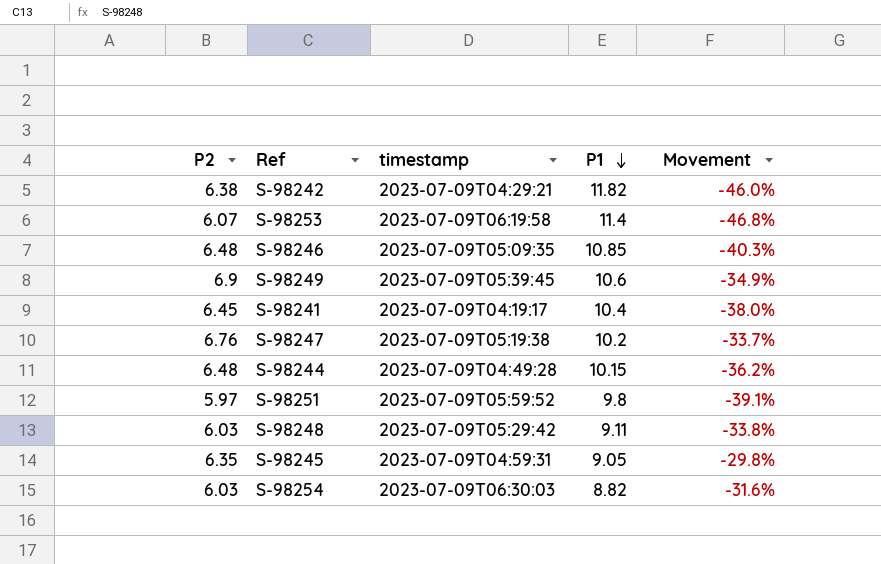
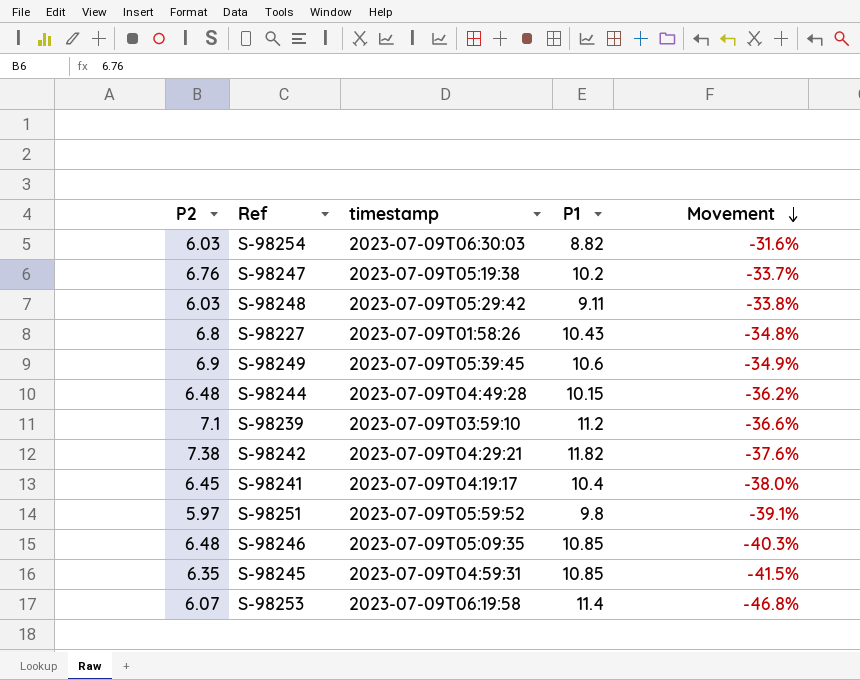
row order: P1 descending -> Movement descending
row S-98227: none -> 6.8 | 2023-07-09T01:58:26 | 10.43 | -34.8%
row S-98239: none -> 7.1 | 2023-07-09T03:59:10 | 11.2 | -36.6%
S-98242 | P2: 6.38 -> 7.38
S-98242 | Movement: -46.0% -> -37.6%
S-98245 | P1: 9.05 -> 10.85
S-98245 | Movement: -29.8% -> -41.5%

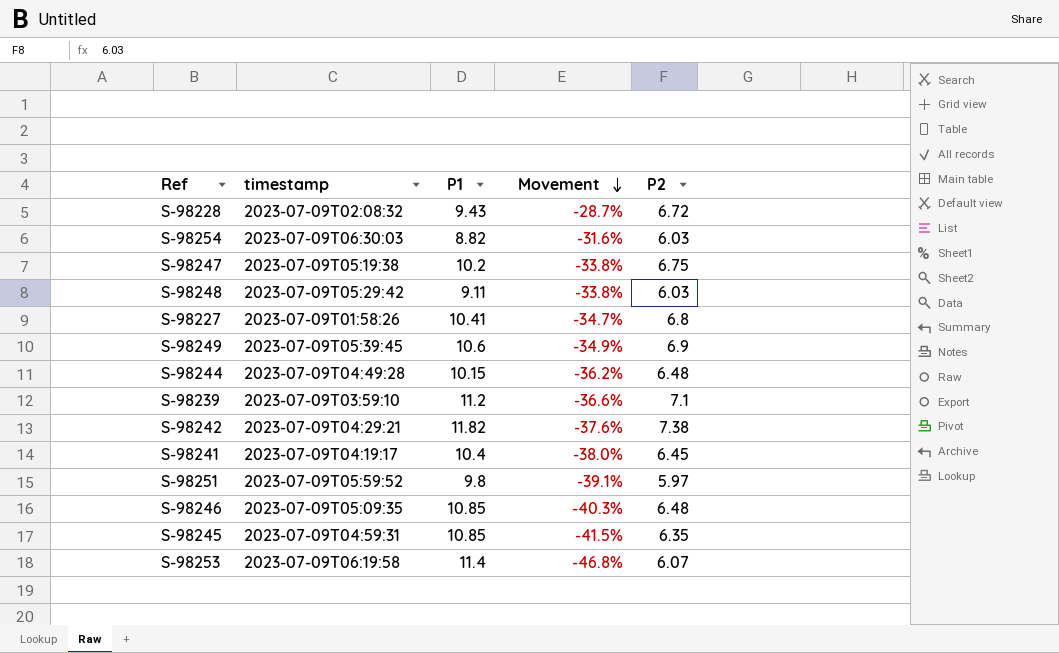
column P2 | position: 1 -> 5
row S-98228: none -> 2023-07-09T02:08:32 | 9.43 | -28.7% | 6.72
S-98247 | Movement: -33.7% -> -33.8%
S-98247 | P2: 6.76 -> 6.75
S-98227 | P1: 10.43 -> 10.41
S-98227 | Movement: -34.8% -> -34.7%

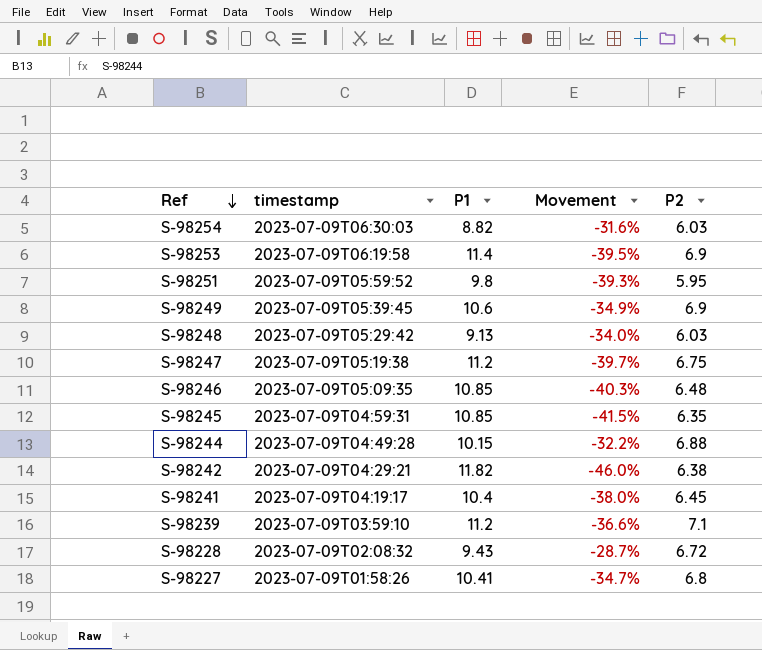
row order: Movement descending -> Ref descending
S-98253 | Movement: -46.8% -> -39.5%
S-98253 | P2: 6.07 -> 6.9
S-98251 | Movement: -39.1% -> -39.3%
S-98251 | P2: 5.97 -> 5.95
S-98248 | P1: 9.11 -> 9.13
S-98248 | Movement: -33.8% -> -34.0%
S-98247 | P1: 10.2 -> 11.2
S-98247 | Movement: -33.8% -> -39.7%
S-98244 | Movement: -36.2% -> -32.2%
S-98244 | P2: 6.48 -> 6.88
S-98242 | Movement: -37.6% -> -46.0%
S-98242 | P2: 7.38 -> 6.38

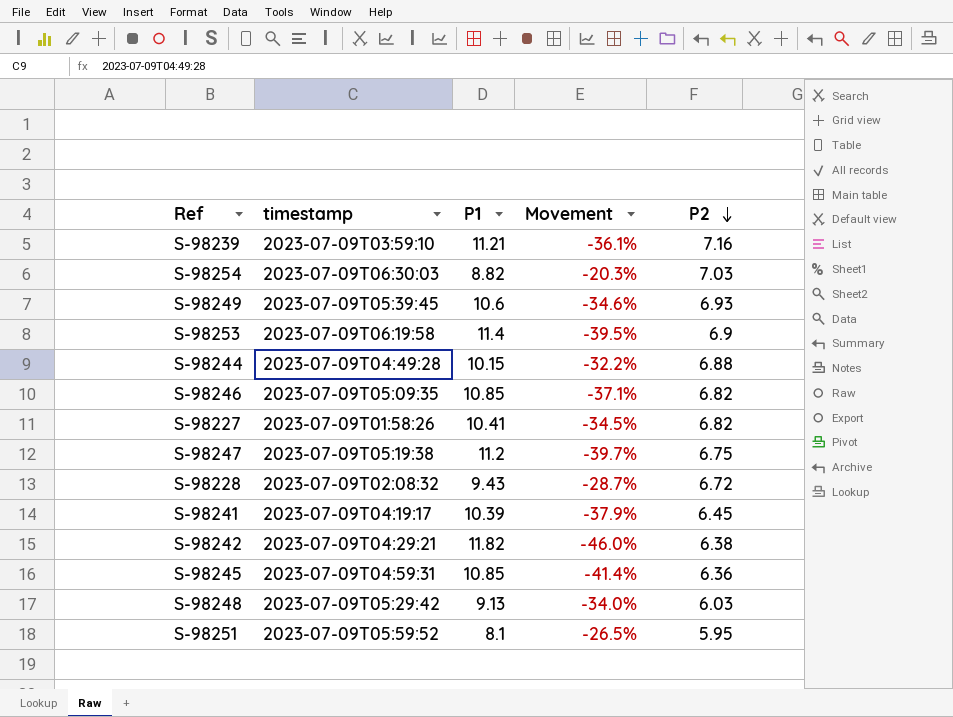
row order: Ref descending -> P2 descending
S-98239 | P1: 11.2 -> 11.21
S-98239 | Movement: -36.6% -> -36.1%
S-98239 | P2: 7.1 -> 7.16
S-98254 | Movement: -31.6% -> -20.3%
S-98254 | P2: 6.03 -> 7.03
S-98249 | Movement: -34.9% -> -34.6%
S-98249 | P2: 6.9 -> 6.93
S-98246 | Movement: -40.3% -> -37.1%
S-98246 | P2: 6.48 -> 6.82
S-98227 | Movement: -34.7% -> -34.5%
S-98227 | P2: 6.8 -> 6.82
S-98241 | P1: 10.4 -> 10.39
S-98241 | Movement: -38.0% -> -37.9%
S-98245 | Movement: -41.5% -> -41.4%
S-98245 | P2: 6.35 -> 6.36
S-98251 | P1: 9.8 -> 8.1
S-98251 | Movement: -39.3% -> -26.5%

